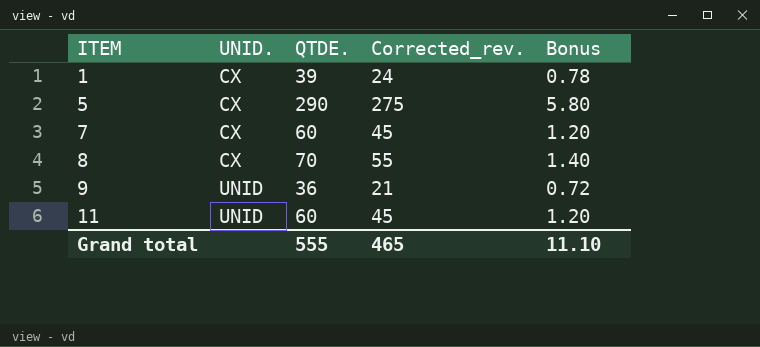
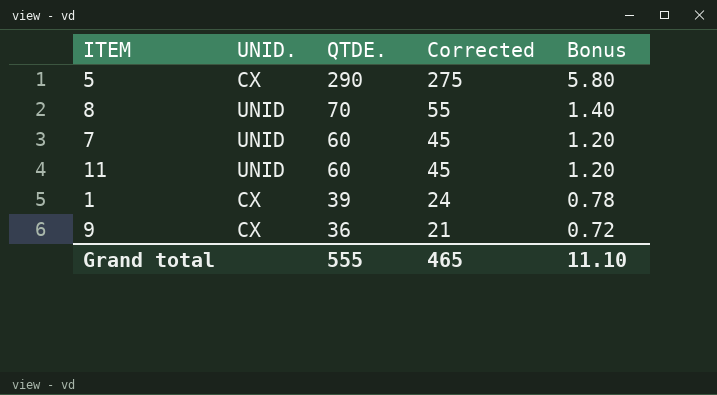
row order: ITEM ascending -> QTDE. descending
column name: Corrected_rev. -> Corrected
8 | UNID.: CX -> UNID
7 | UNID.: CX -> UNID
9 | UNID.: UNID -> CX

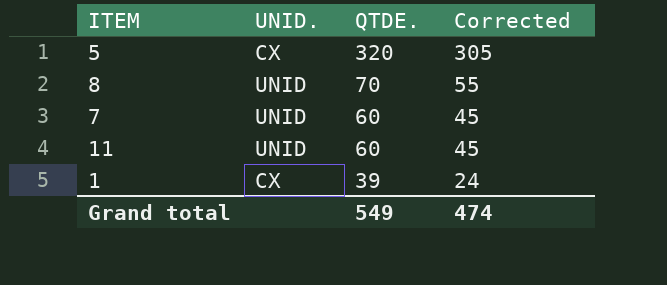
column Bonus | formula: [QTDE.] * 0.02 -> none
row 9: CX | 36 | 21 | 0.72 -> none
5 | QTDE.: 290 -> 320
5 | Corrected: 275 -> 305
Grand total | QTDE.: 555 -> 549
Grand total | Corrected: 465 -> 474

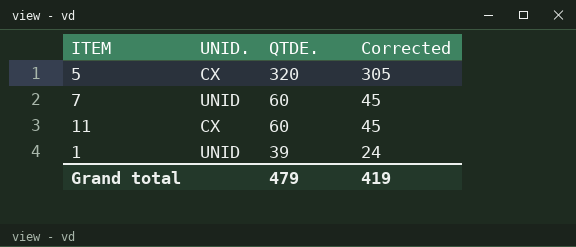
row 8: UNID | 70 | 55 -> none
11 | UNID.: UNID -> CX
1 | UNID.: CX -> UNID
Grand total | QTDE.: 549 -> 479
Grand total | Corrected: 474 -> 419

